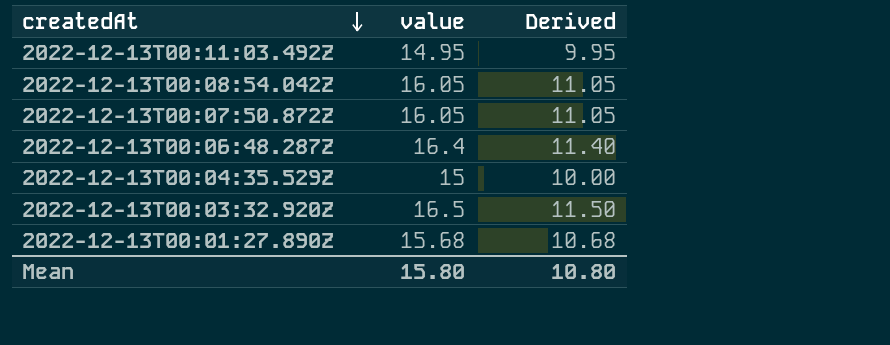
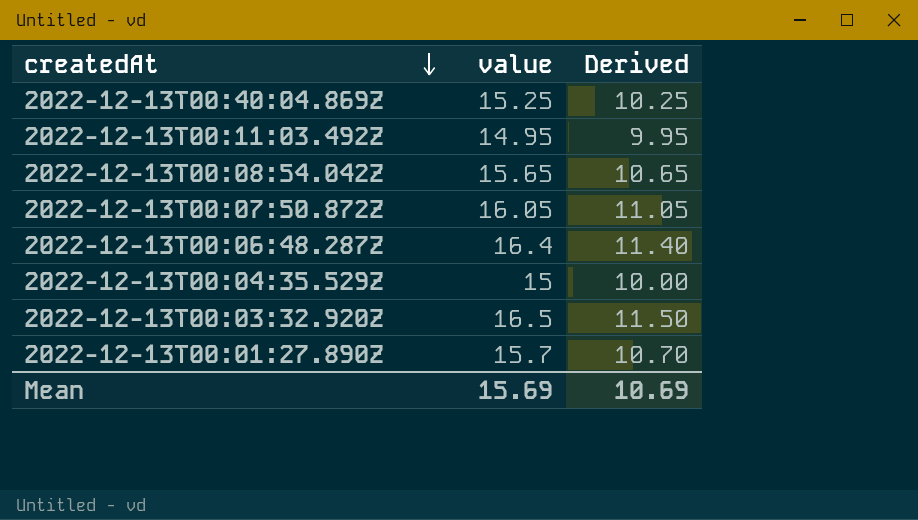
row 2022-12-13T00:40:04.869Z: none -> 15.25 | 10.25
2022-12-13T00:08:54.042Z | value: 16.05 -> 15.65
2022-12-13T00:08:54.042Z | Derived: 11.05 -> 10.65
2022-12-13T00:01:27.890Z | value: 15.68 -> 15.7
2022-12-13T00:01:27.890Z | Derived: 10.68 -> 10.70
Mean | value: 15.80 -> 15.69
Mean | Derived: 10.80 -> 10.69

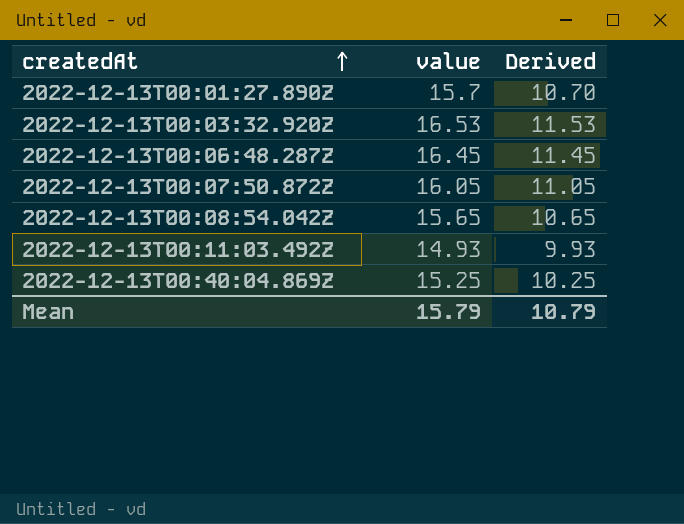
row order: createdAt descending -> createdAt ascending
row 2022-12-13T00:04:35.529Z: 15 | 10.00 -> none
2022-12-13T00:03:32.920Z | value: 16.5 -> 16.53
2022-12-13T00:03:32.920Z | Derived: 11.50 -> 11.53
2022-12-13T00:06:48.287Z | value: 16.4 -> 16.45
2022-12-13T00:06:48.287Z | Derived: 11.40 -> 11.45
2022-12-13T00:11:03.492Z | value: 14.95 -> 14.93
2022-12-13T00:11:03.492Z | Derived: 9.95 -> 9.93
Mean | value: 15.69 -> 15.79
Mean | Derived: 10.69 -> 10.79

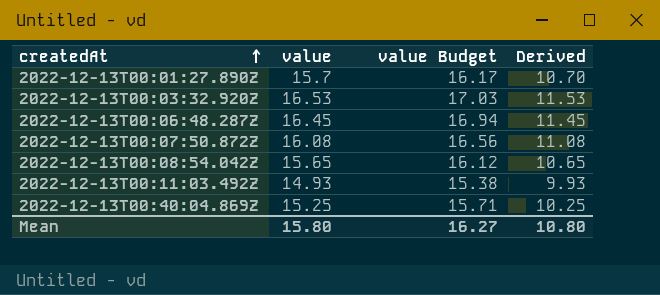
column value Budget | formula: none -> [value] * 1.03
2022-12-13T00:07:50.872Z | value: 16.05 -> 16.08
2022-12-13T00:07:50.872Z | Derived: 11.05 -> 11.08
Mean | value: 15.79 -> 15.80
Mean | Derived: 10.79 -> 10.80

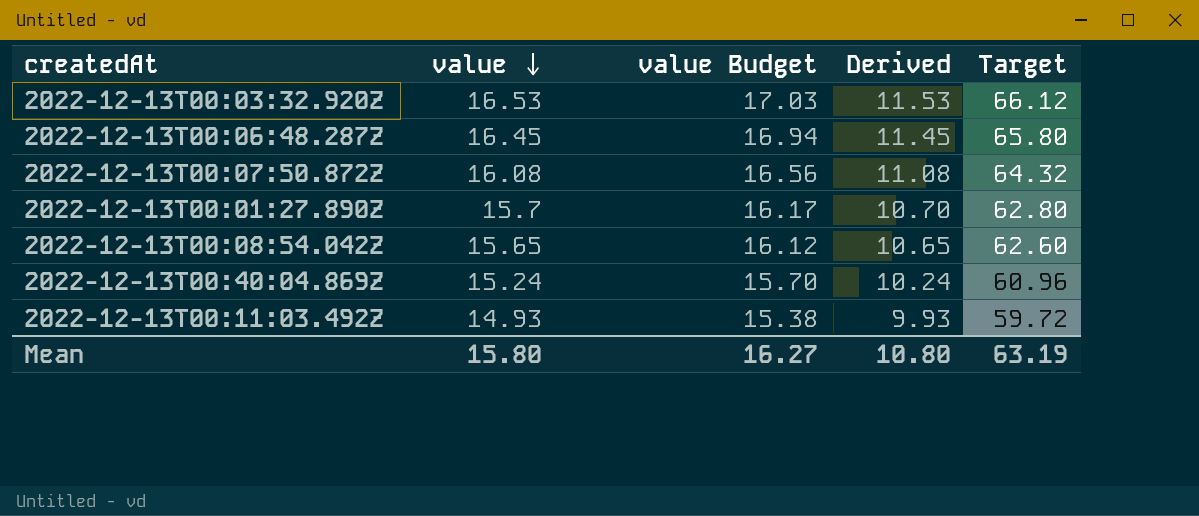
row order: createdAt ascending -> value descending
column Target | formula: none -> [value] * 4
2022-12-13T00:40:04.869Z | value: 15.25 -> 15.24
2022-12-13T00:40:04.869Z | value Budget: 15.71 -> 15.70
2022-12-13T00:40:04.869Z | Derived: 10.25 -> 10.24

